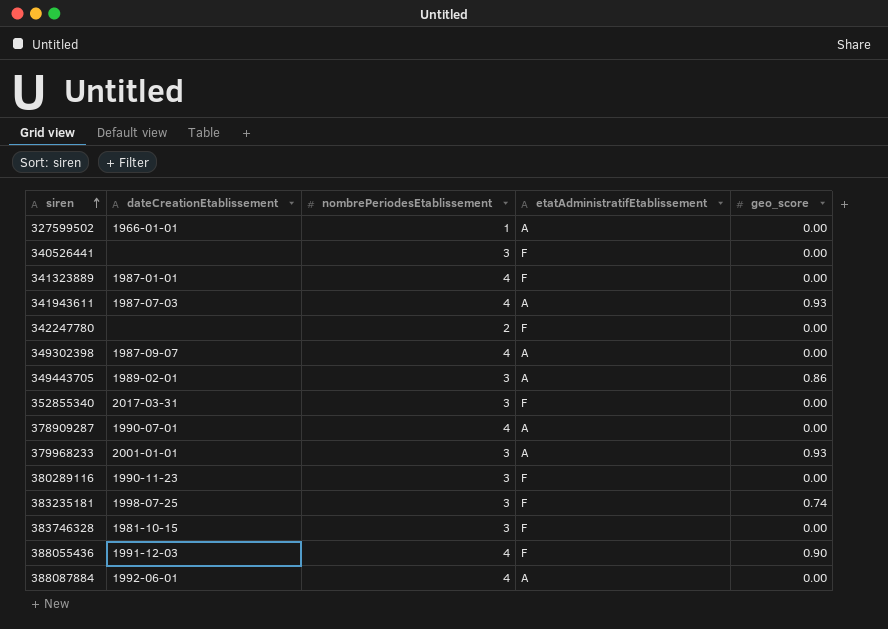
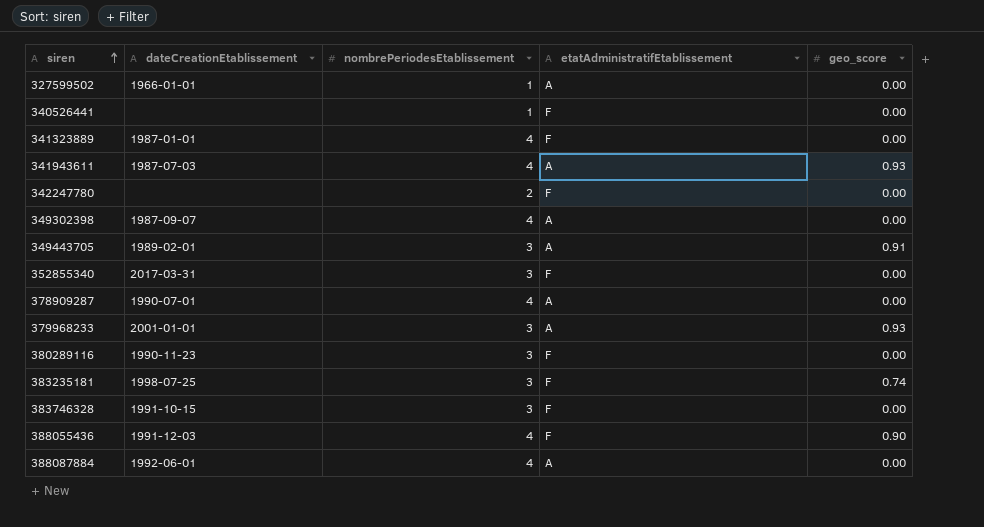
340526441 | nombrePeriodesEtablissement: 3 -> 1
349443705 | geo_score: 0.86 -> 0.91
383746328 | dateCreationEtablissement: 1981-10-15 -> 1991-10-15

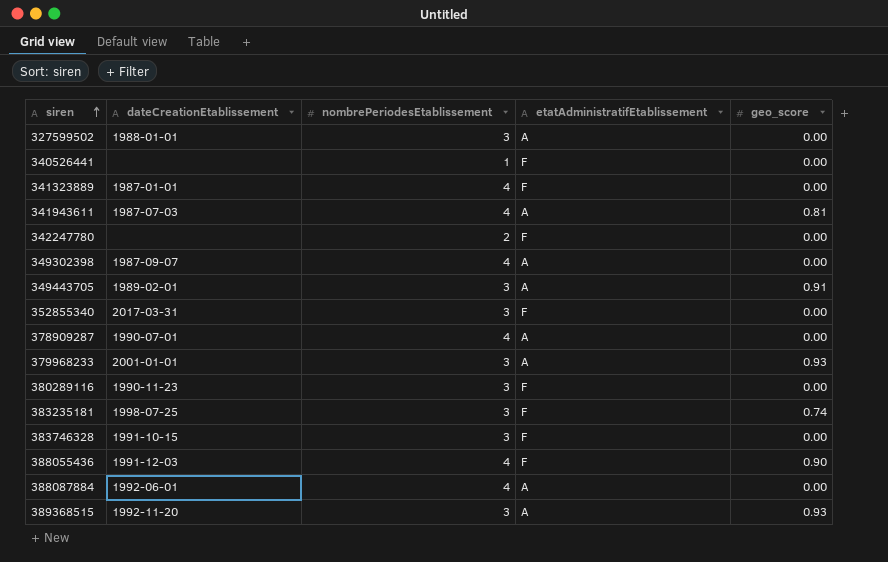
327599502 | dateCreationEtablissement: 1966-01-01 -> 1988-01-01
327599502 | nombrePeriodesEtablissement: 1 -> 3
341943611 | geo_score: 0.93 -> 0.81
row 389368515: none -> 1992-11-20 | 3 | A | 0.93

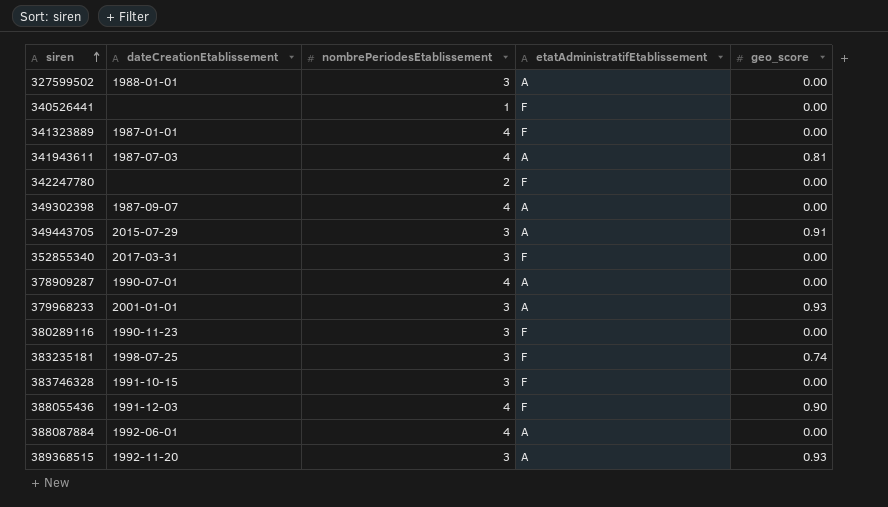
349443705 | dateCreationEtablissement: 1989-02-01 -> 2015-07-29

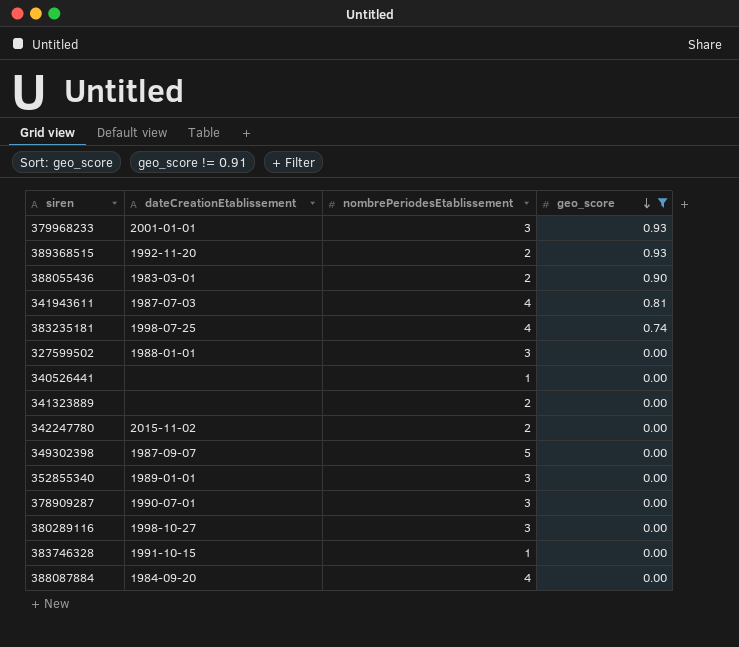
filter: none -> geo_score != 0.91
row order: siren ascending -> geo_score descending
column etatAdministratifEtablissement | position: 4 -> none
389368515 | nombrePeriodesEtablissement: 3 -> 2
388055436 | dateCreationEtablissement: 1991-12-03 -> 1983-03-01
388055436 | nombrePeriodesEtablissement: 4 -> 2
383235181 | nombrePeriodesEtablissement: 3 -> 4
341323889 | dateCreationEtablissement: 1987-01-01 -> none
341323889 | nombrePeriodesEtablissement: 4 -> 2
342247780 | dateCreationEtablissement: none -> 2015-11-02
349302398 | nombrePeriodesEtablissement: 4 -> 5
352855340 | dateCreationEtablissement: 2017-03-31 -> 1989-01-01
378909287 | nombrePeriodesEtablissement: 4 -> 3
380289116 | dateCreationEtablissement: 1990-11-23 -> 1998-10-27
383746328 | nombrePeriodesEtablissement: 3 -> 1
388087884 | dateCreationEtablissement: 1992-06-01 -> 1984-09-20

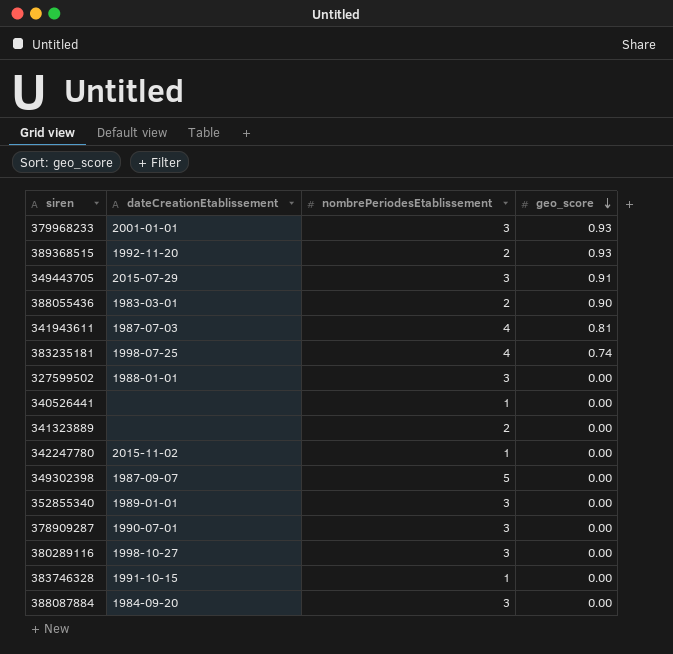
filter: geo_score != 0.91 -> none
342247780 | nombrePeriodesEtablissement: 2 -> 1
388087884 | nombrePeriodesEtablissement: 4 -> 3

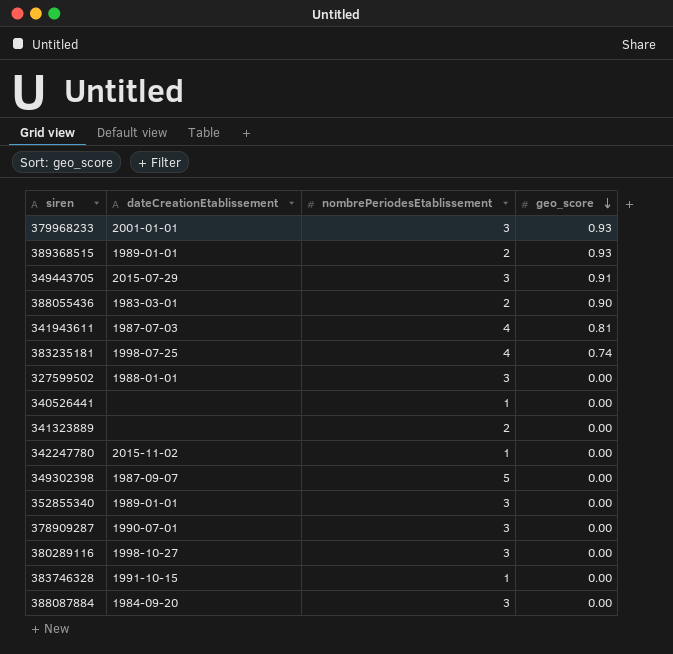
389368515 | dateCreationEtablissement: 1992-11-20 -> 1989-01-01

